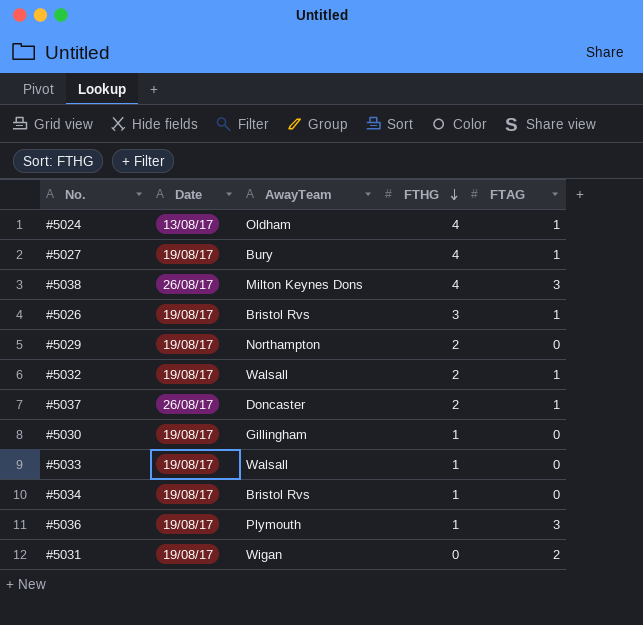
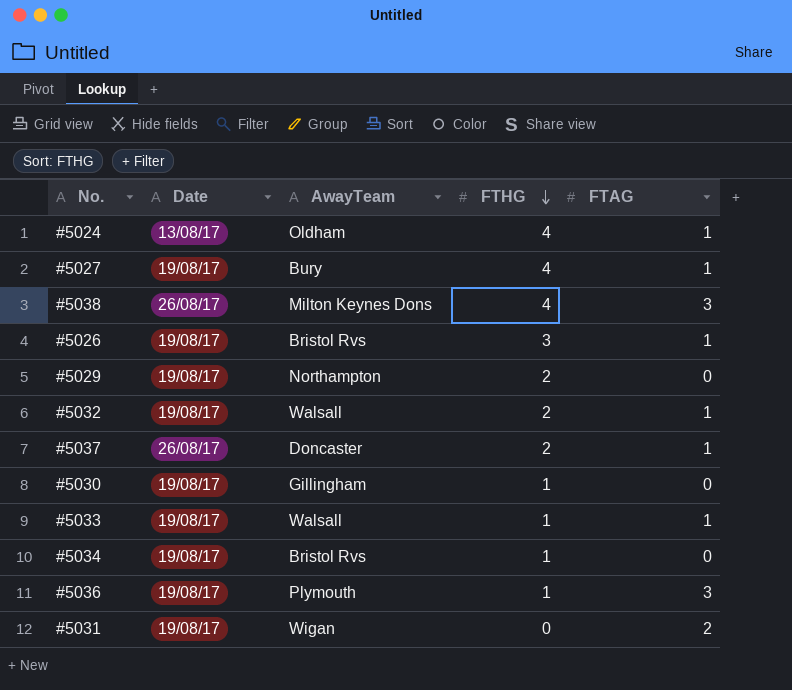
#5033 | FTAG: 0 -> 1

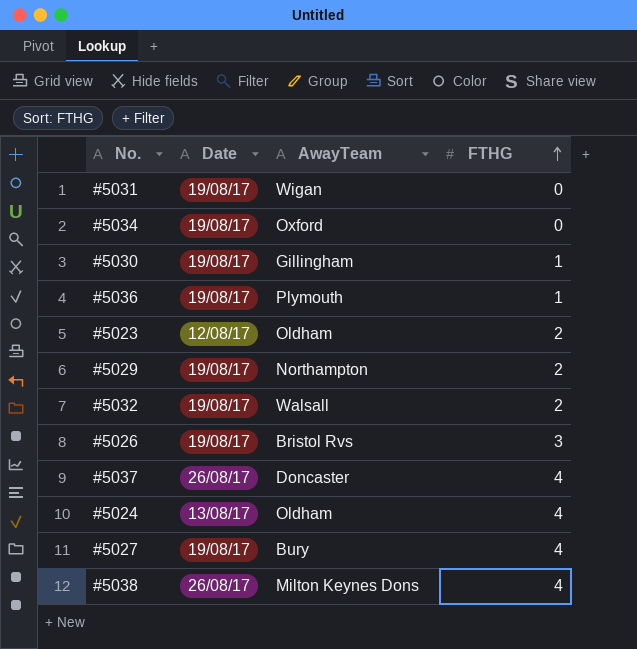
row order: FTHG descending -> FTHG ascending
column FTAG | position: 5 -> none
row #5033: 19/08/17 | Walsall | 1 | 1 -> none
#5034 | AwayTeam: Bristol Rvs -> Oxford
#5034 | FTHG: 1 -> 0
row #5023: none -> 12/08/17 | Oldham | 2
#5037 | FTHG: 2 -> 4

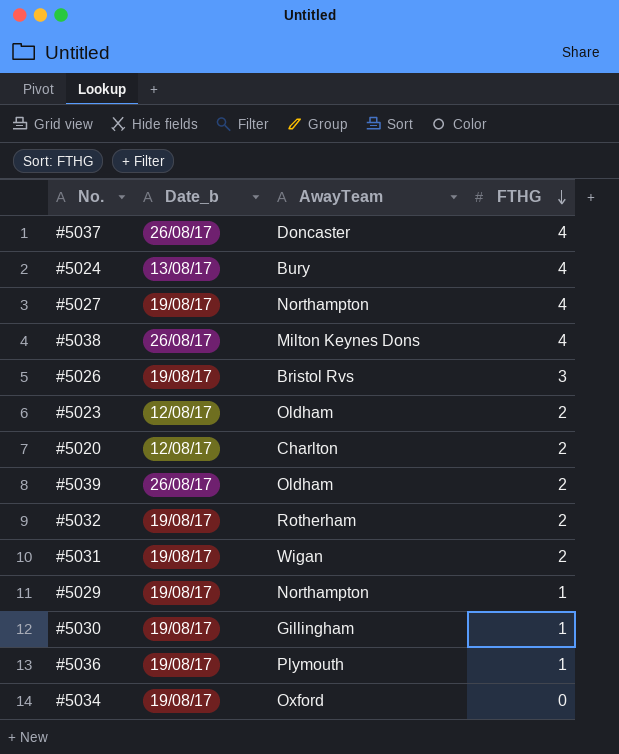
row order: FTHG ascending -> FTHG descending
column name: Date -> Date_b
#5024 | AwayTeam: Oldham -> Bury
#5027 | AwayTeam: Bury -> Northampton
row #5020: none -> 12/08/17 | Charlton | 2
row #5039: none -> 26/08/17 | Oldham | 2
#5032 | AwayTeam: Walsall -> Rotherham
#5031 | FTHG: 0 -> 2
#5029 | FTHG: 2 -> 1

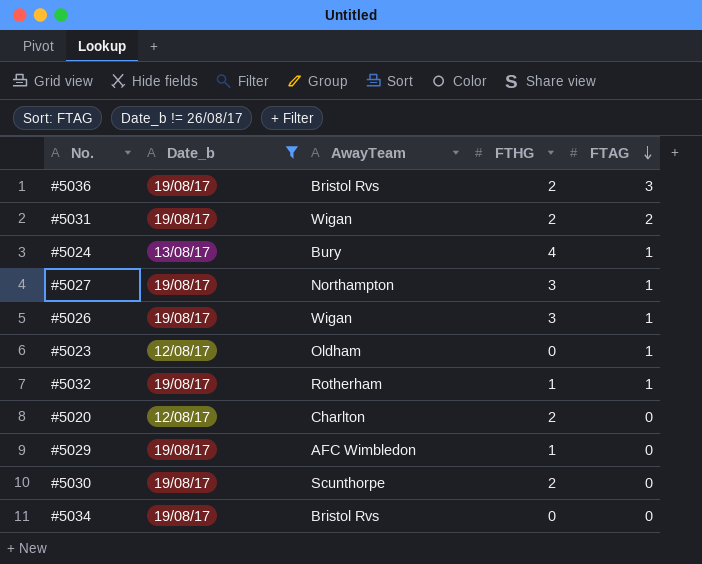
filter: none -> Date_b != 26/08/17
row order: FTHG descending -> FTAG descending
column FTAG | position: none -> 5
#5036 | AwayTeam: Plymouth -> Bristol Rvs
#5036 | FTHG: 1 -> 2
#5027 | FTHG: 4 -> 3
#5026 | AwayTeam: Bristol Rvs -> Wigan
#5023 | FTHG: 2 -> 0
#5032 | FTHG: 2 -> 1
#5029 | AwayTeam: Northampton -> AFC Wimbledon
#5030 | AwayTeam: Gillingham -> Scunthorpe
#5030 | FTHG: 1 -> 2
#5034 | AwayTeam: Oxford -> Bristol Rvs

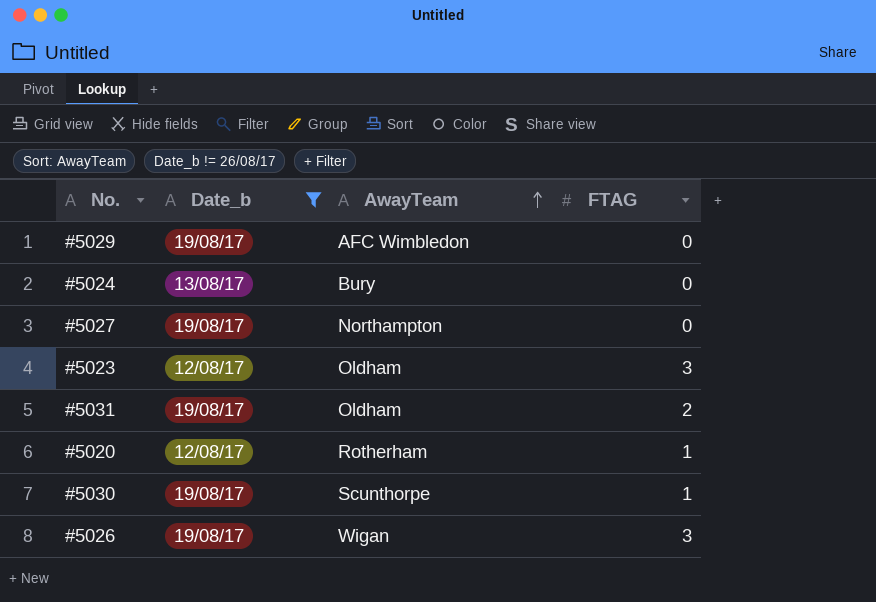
row order: FTAG descending -> AwayTeam ascending
column FTHG | position: 4 -> none
row #5036: 19/08/17 | Bristol Rvs | 2 | 3 -> none
row #5032: 19/08/17 | Rotherham | 1 | 1 -> none
row #5034: 19/08/17 | Bristol Rvs | 0 | 0 -> none
#5024 | FTAG: 1 -> 0
#5027 | FTAG: 1 -> 0
#5023 | FTAG: 1 -> 3
#5031 | AwayTeam: Wigan -> Oldham
#5020 | AwayTeam: Charlton -> Rotherham
#5020 | FTAG: 0 -> 1
#5030 | FTAG: 0 -> 1
#5026 | FTAG: 1 -> 3

